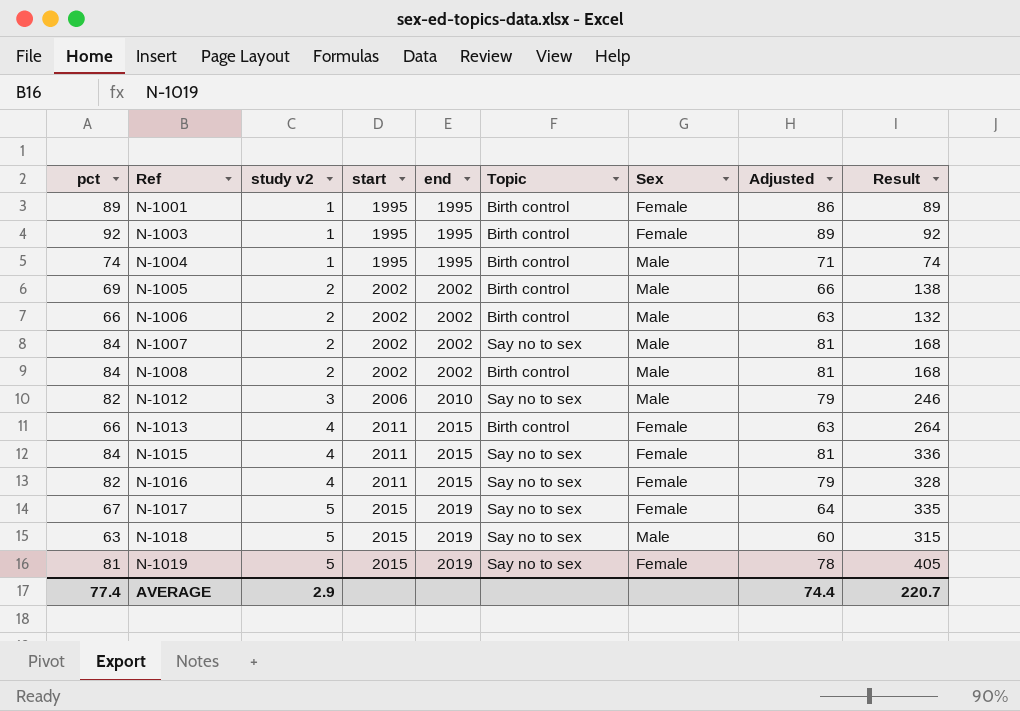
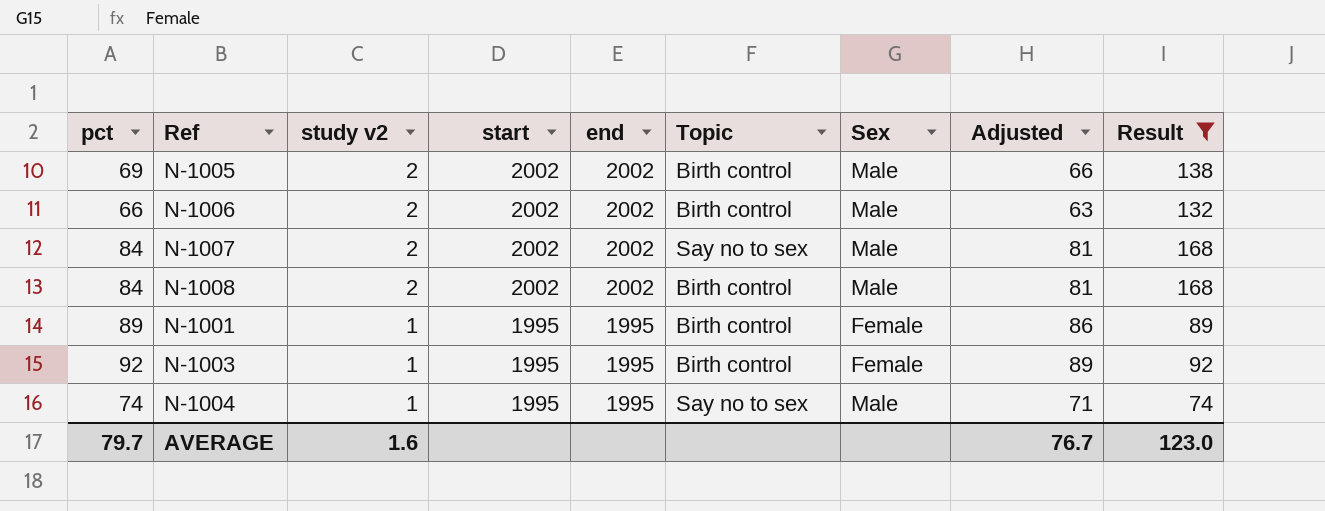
filter: none -> Result <= 168
row order: Ref ascending -> study v2 descending
N-1004 | Topic: Birth control -> Say no to sex
AVERAGE | pct: 77.4 -> 79.7
AVERAGE | study v2: 2.9 -> 1.6
AVERAGE | Adjusted: 74.4 -> 76.7
AVERAGE | Result: 220.7 -> 123.0

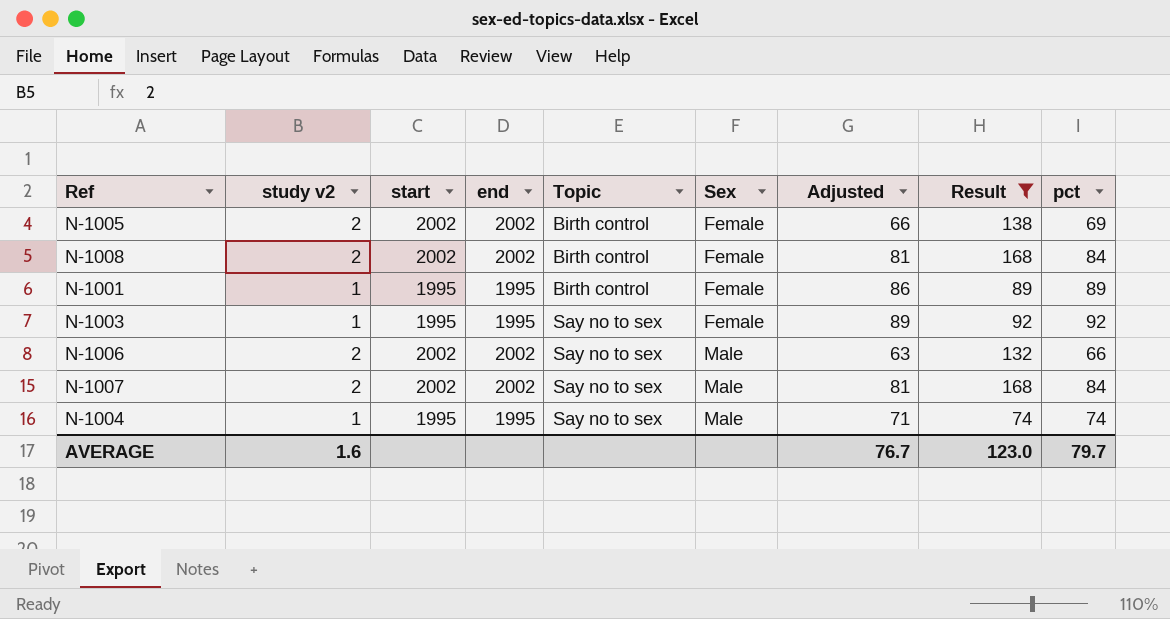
row order: study v2 descending -> Topic ascending
column pct | position: 1 -> 9
N-1005 | Sex: Male -> Female
N-1008 | Sex: Male -> Female
N-1003 | Topic: Birth control -> Say no to sex
N-1006 | Topic: Birth control -> Say no to sex

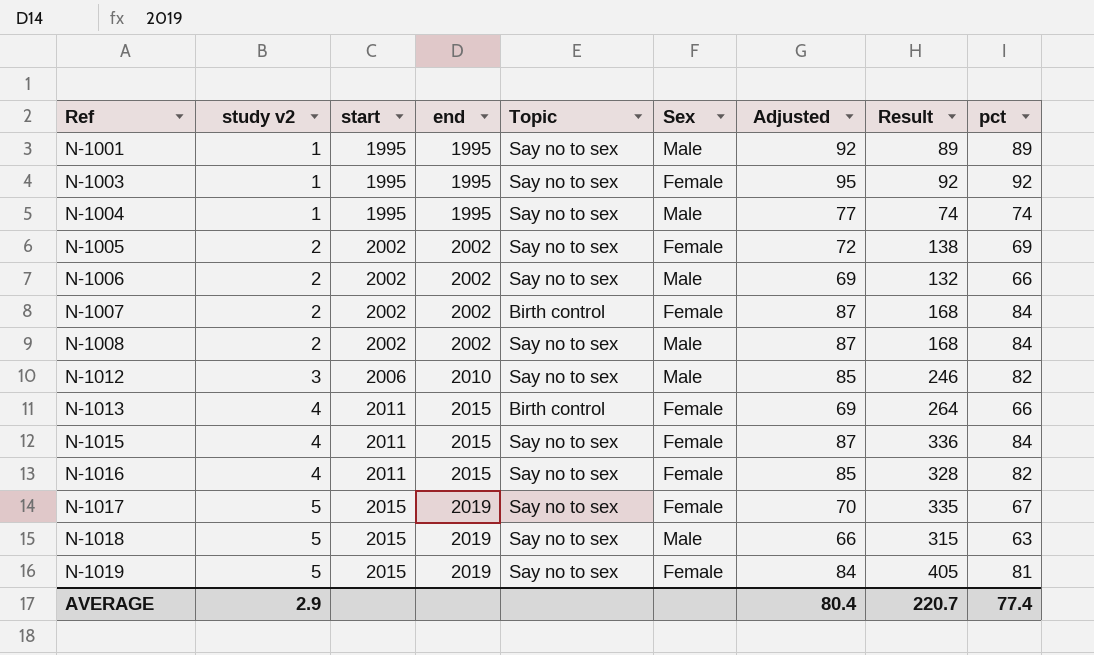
filter: Result <= 168 -> none
row order: Topic ascending -> Ref ascending
column Adjusted | formula: [pct] - 3 -> [pct] + 3
N-1001 | Topic: Birth control -> Say no to sex
N-1001 | Sex: Female -> Male
N-1005 | Topic: Birth control -> Say no to sex
N-1007 | Topic: Say no to sex -> Birth control
N-1007 | Sex: Male -> Female
N-1008 | Topic: Birth control -> Say no to sex
N-1008 | Sex: Female -> Male
AVERAGE | study v2: 1.6 -> 2.9
AVERAGE | Adjusted: 76.7 -> 80.4
AVERAGE | Result: 123.0 -> 220.7
AVERAGE | pct: 79.7 -> 77.4

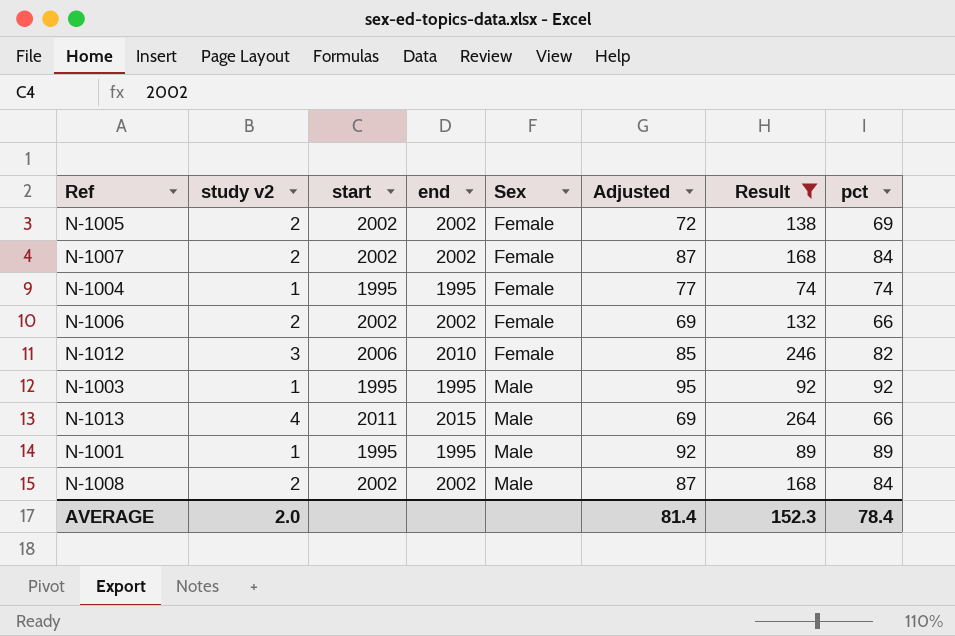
filter: none -> Result <= 264
row order: Ref ascending -> Sex ascending
column Topic | position: 5 -> none
N-1004 | Sex: Male -> Female
N-1006 | Sex: Male -> Female
N-1012 | Sex: Male -> Female
N-1003 | Sex: Female -> Male
N-1013 | Sex: Female -> Male
AVERAGE | study v2: 2.9 -> 2.0
AVERAGE | Adjusted: 80.4 -> 81.4
AVERAGE | Result: 220.7 -> 152.3
AVERAGE | pct: 77.4 -> 78.4

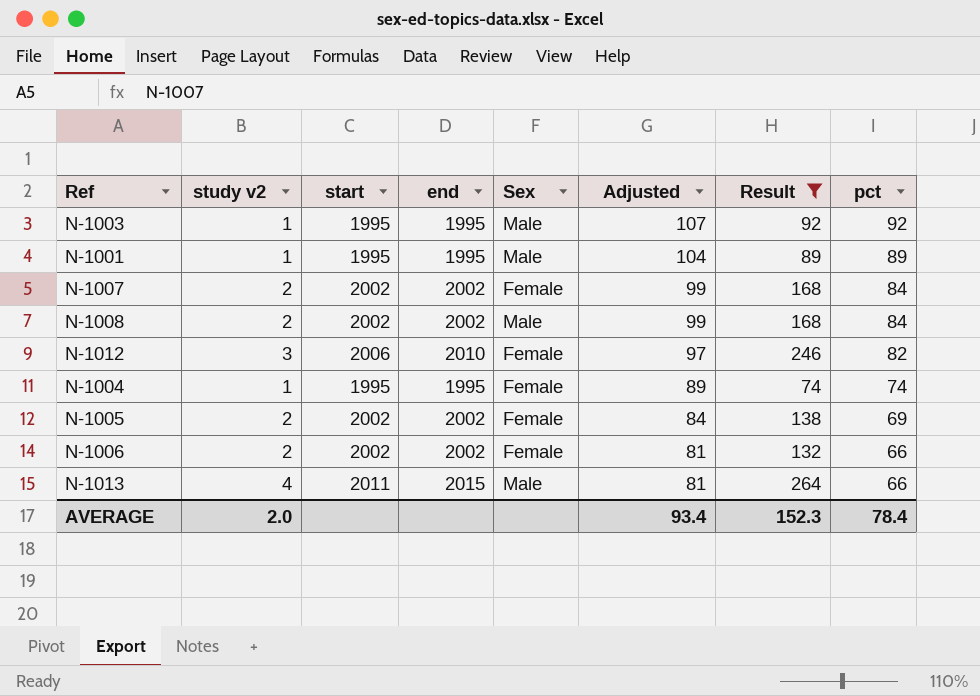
row order: Sex ascending -> Adjusted descending
column Adjusted | formula: [pct] + 3 -> [pct] + 15
AVERAGE | Adjusted: 81.4 -> 93.4

